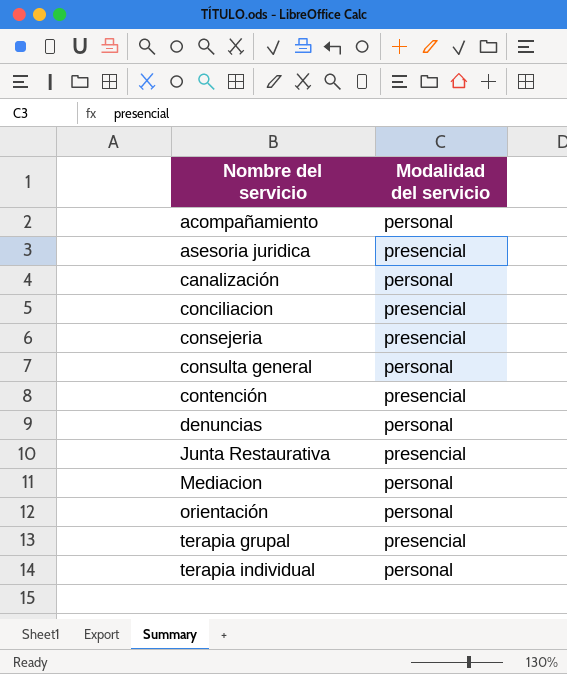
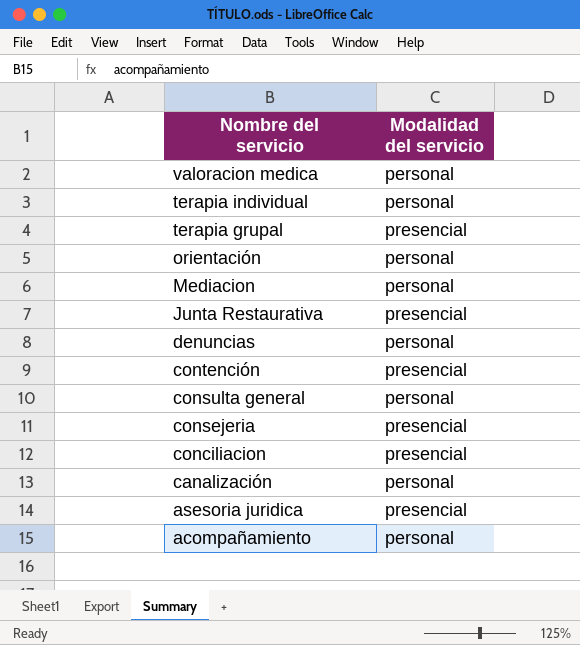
row order: Nombre del servicio ascending -> Nombre del servicio descending
row valoracion medica: none -> personal

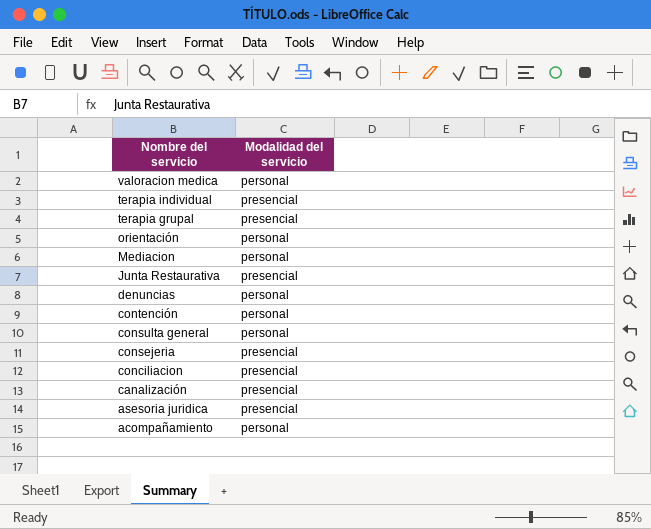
terapia individual | Modalidad del servicio: personal -> presencial
contención | Modalidad del servicio: presencial -> personal
canalización | Modalidad del servicio: personal -> presencial

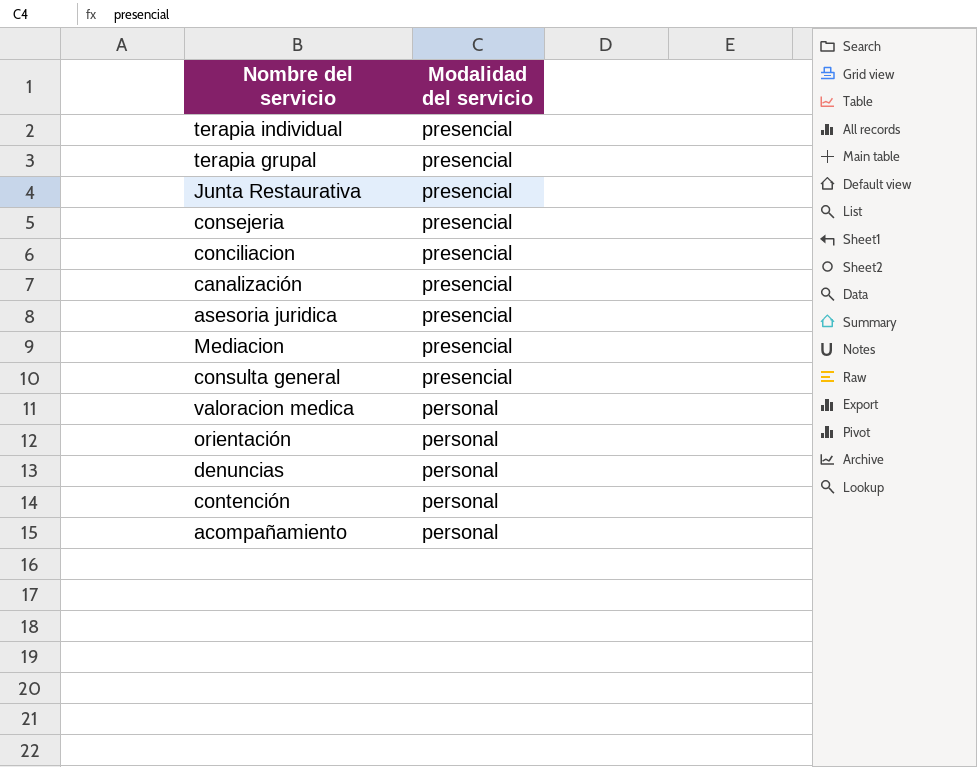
row order: Nombre del servicio descending -> Modalidad del servicio descending
Mediacion | Modalidad del servicio: personal -> presencial
consulta general | Modalidad del servicio: personal -> presencial

